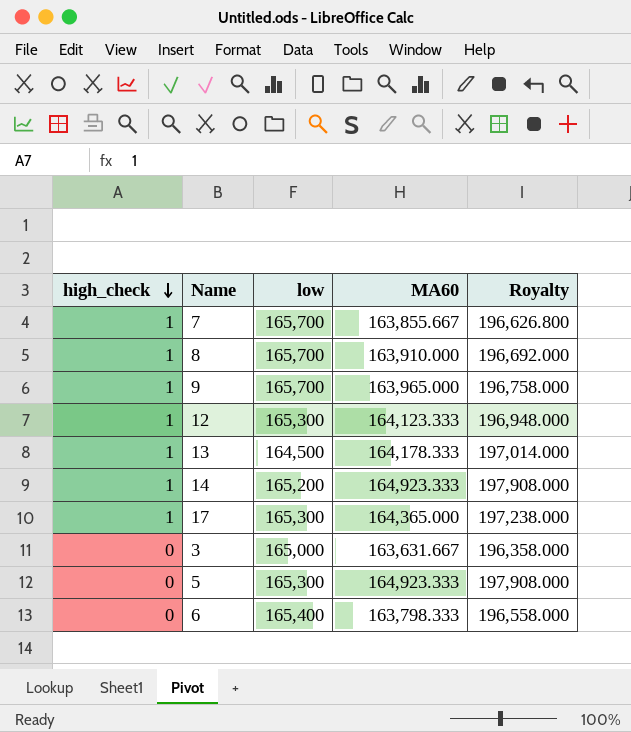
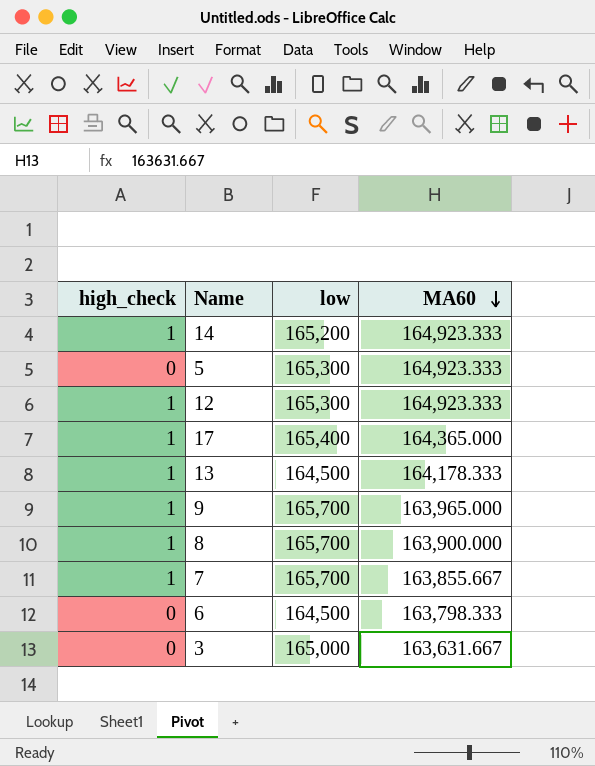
row order: high_check descending -> MA60 descending
column Royalty | formula: [MA60] * 1.2 -> none
12 | MA60: 164,123.333 -> 164,923.333
17 | low: 165,300 -> 165,400
8 | MA60: 163,910.000 -> 163,900.000
6 | low: 165,400 -> 164,500

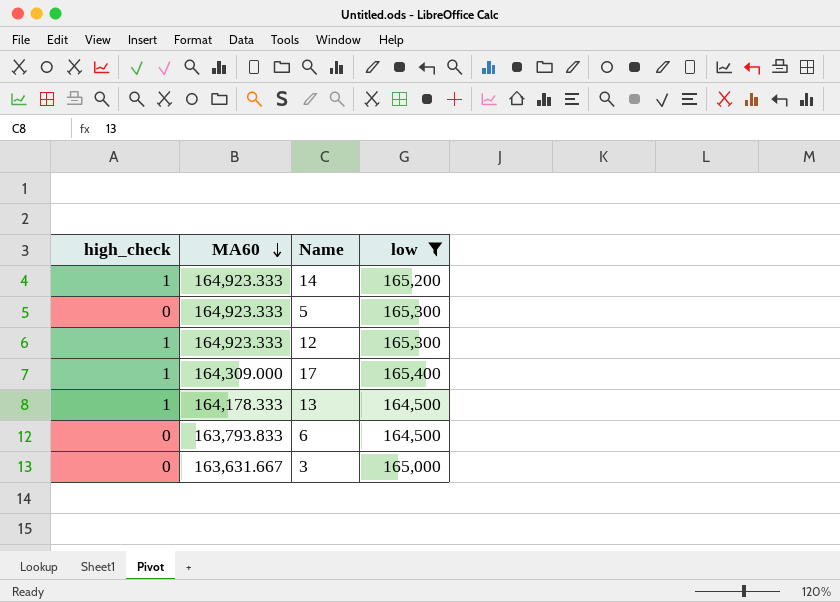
filter: none -> low != 165,700
column MA60 | position: 4 -> 2
17 | MA60: 164,365.000 -> 164,309.000
6 | MA60: 163,798.333 -> 163,793.833

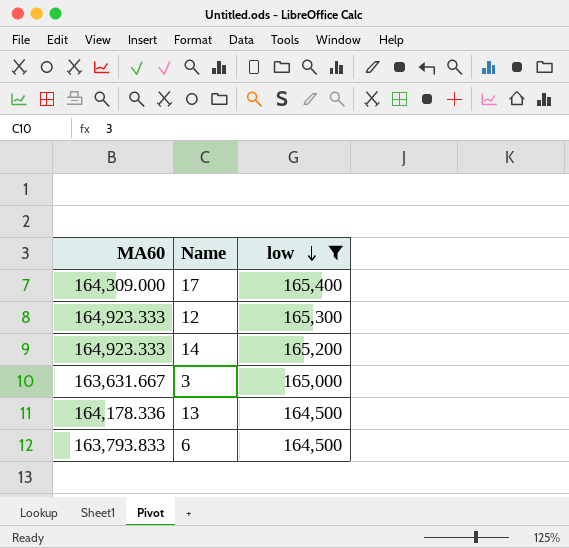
row order: MA60 descending -> low descending
column high_check | position: 1 -> none
row 5: 0 | 164,923.333 | 165,300 -> none
13 | MA60: 164,178.333 -> 164,178.336

